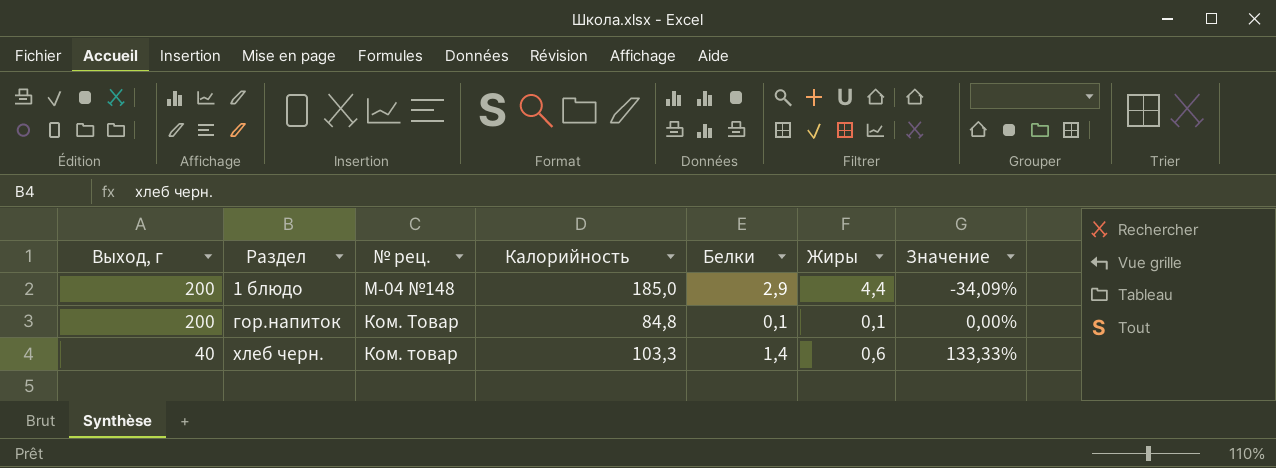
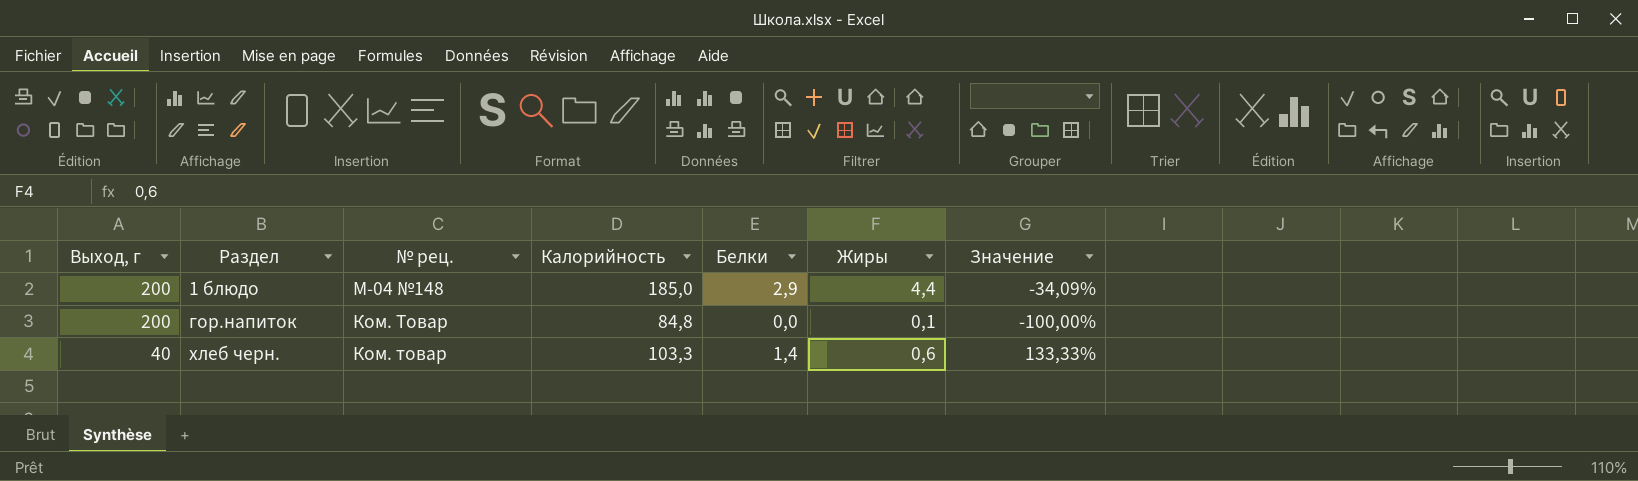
гор.напиток | Белки: 0,1 -> 0,0
гор.напиток | Значение: 0,00% -> -100,00%

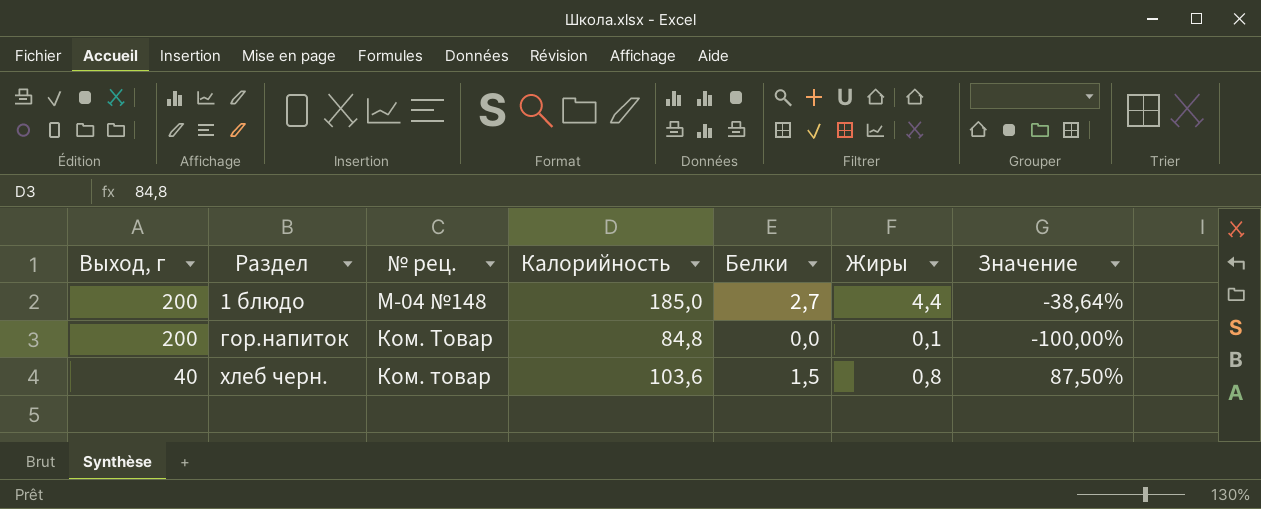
1 блюдо | Белки: 2,9 -> 2,7
1 блюдо | Значение: -34,09% -> -38,64%
хлеб черн. | Калорийность: 103,3 -> 103,6
хлеб черн. | Белки: 1,4 -> 1,5
хлеб черн. | Жиры: 0,6 -> 0,8
хлеб черн. | Значение: 133,33% -> 87,50%

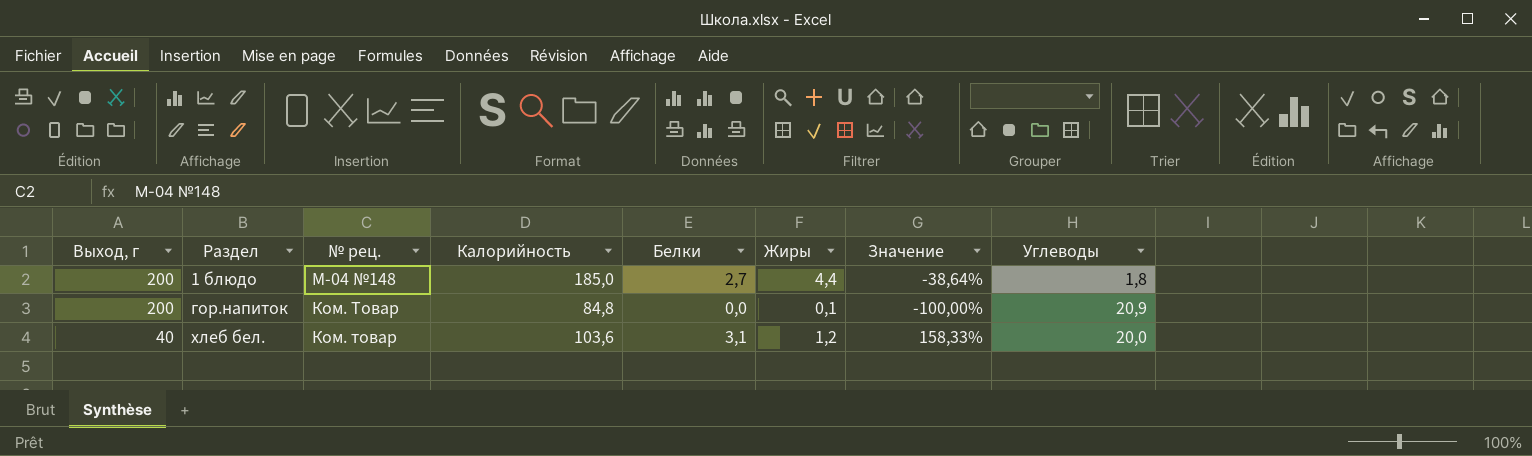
column Углеводы | position: none -> 8
row хлеб черн.: 40 | Ком. товар | 103,6 | 1,5 | 0,8 | 87,50% -> none
row хлеб бел.: none -> 40 | Ком. товар | 103,6 | 3,1 | 1,2 | 158,33% | 20,0

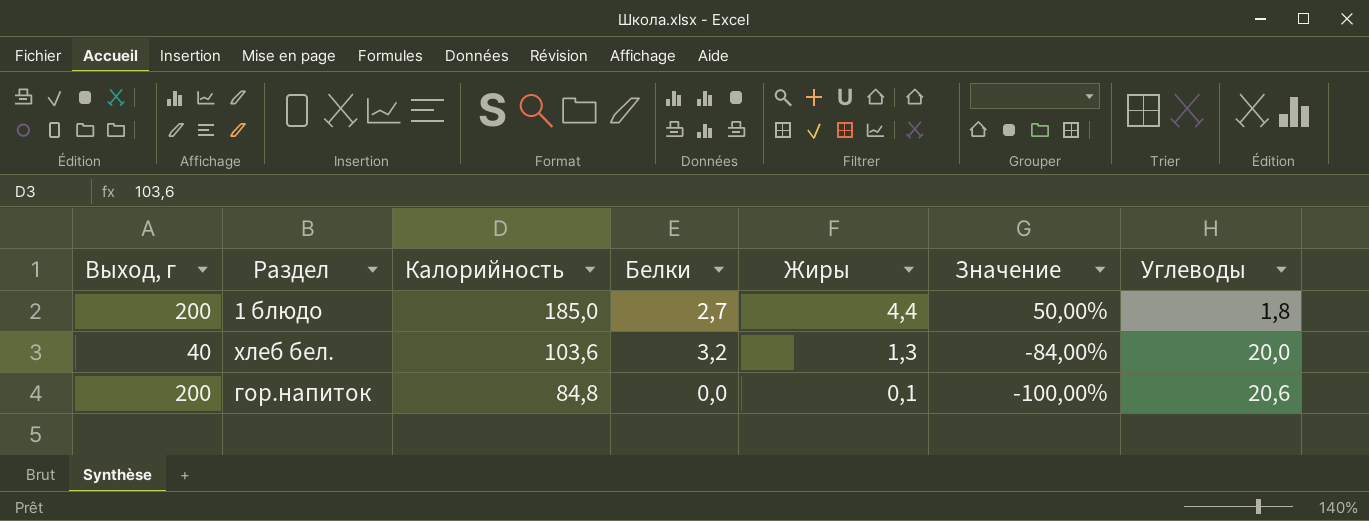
row order: Выход, г descending -> Калорийность descending
column № рец. | position: 3 -> none
column Значение | formula: ([Белки] - [Жиры]) / [Жиры] -> ([Белки] - [Углеводы]) / [Углеводы]
хлеб бел. | Белки: 3,1 -> 3,2
хлеб бел. | Жиры: 1,2 -> 1,3
гор.напиток | Углеводы: 20,9 -> 20,6

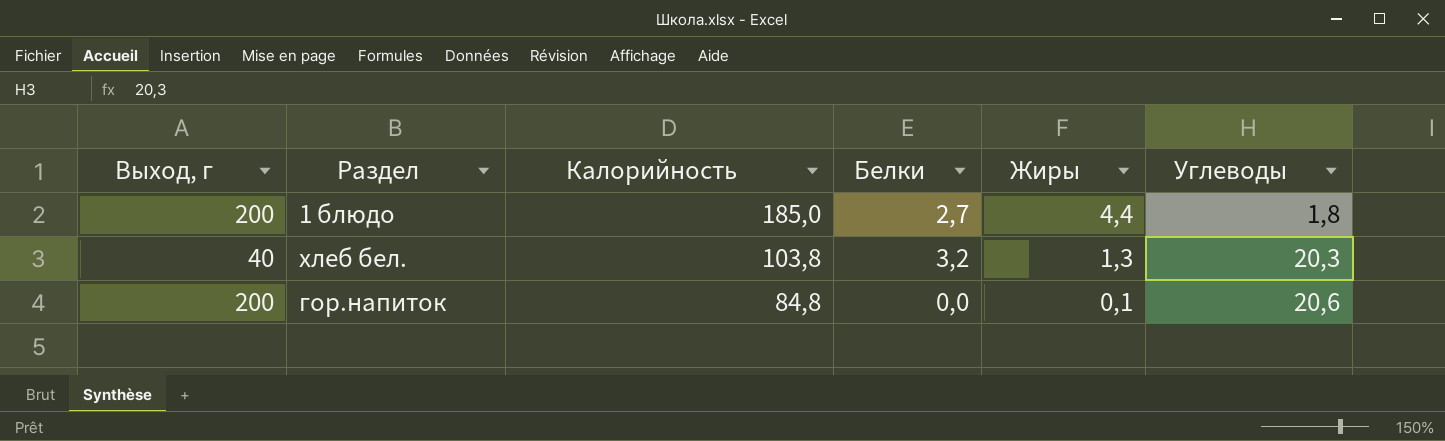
column Значение | formula: ([Белки] - [Углеводы]) / [Углеводы] -> none
хлеб бел. | Калорийность: 103,6 -> 103,8
хлеб бел. | Углеводы: 20,0 -> 20,3

